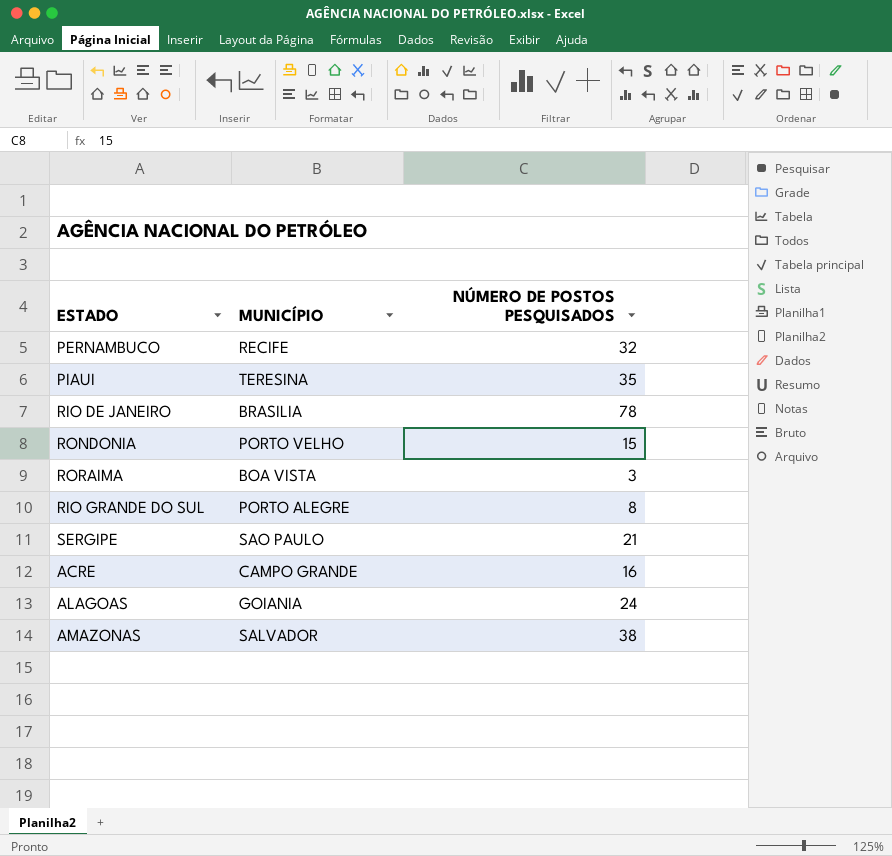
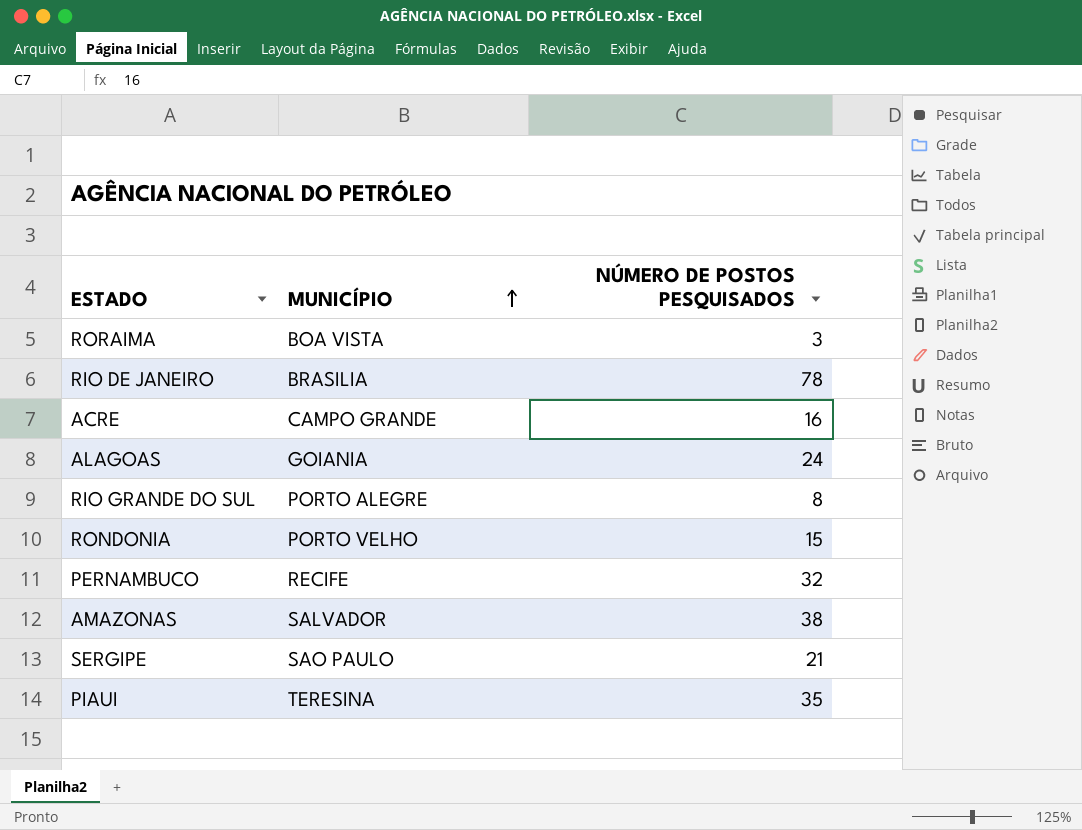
row order: none -> MUNICÍPIO ascending

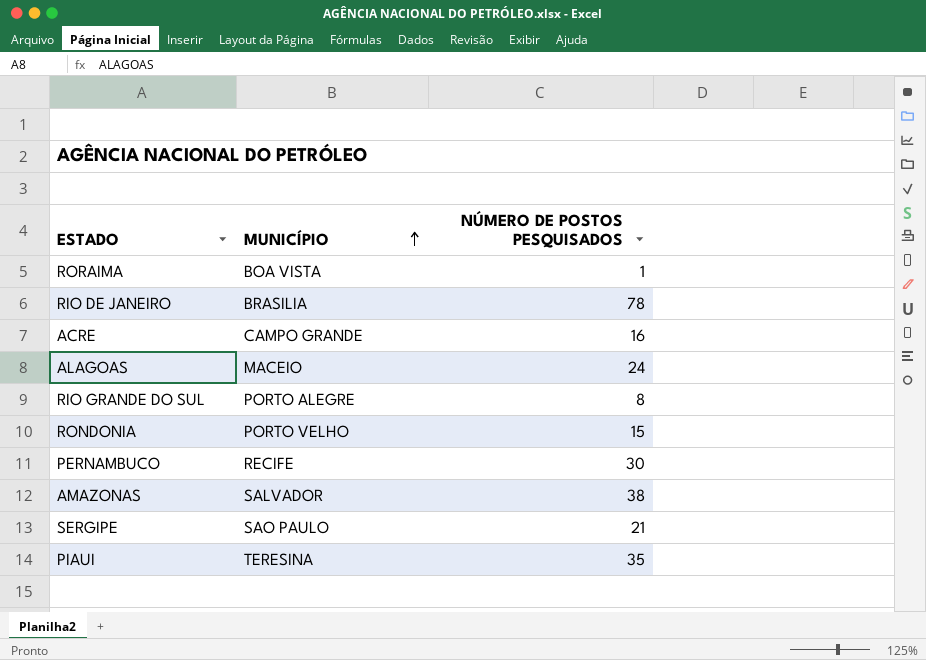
RORAIMA | NÚMERO DE POSTOS PESQUISADOS: 3 -> 1
ALAGOAS | MUNICÍPIO: GOIANIA -> MACEIO
PERNAMBUCO | NÚMERO DE POSTOS PESQUISADOS: 32 -> 30

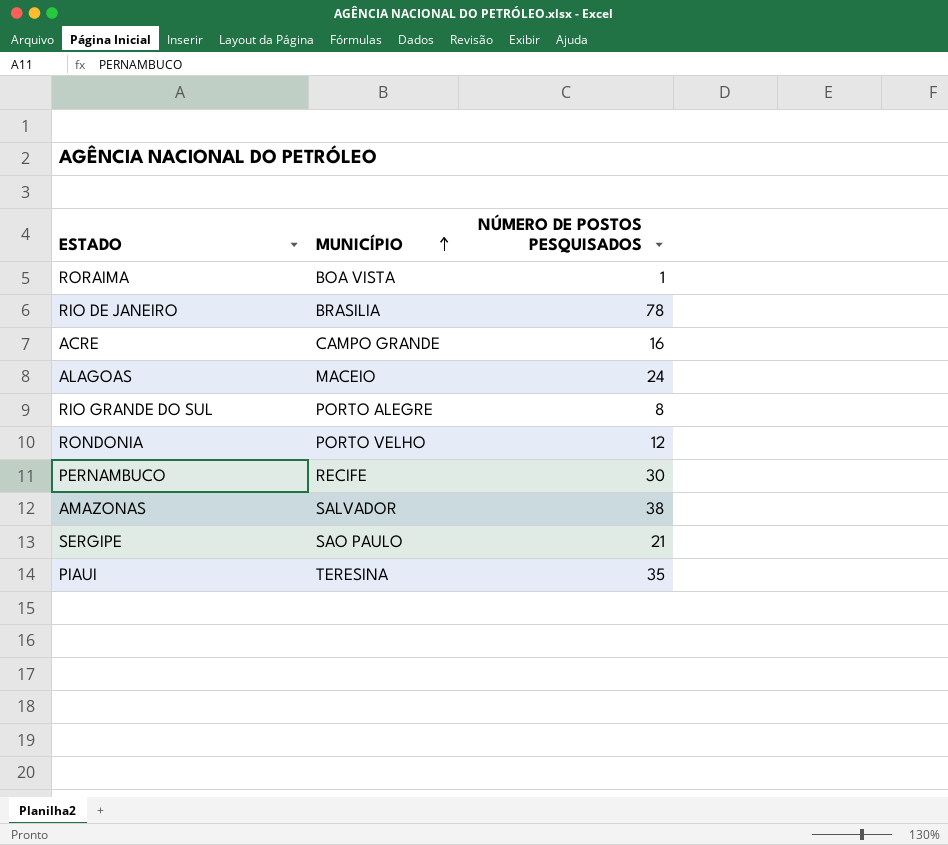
RONDONIA | NÚMERO DE POSTOS PESQUISADOS: 15 -> 12

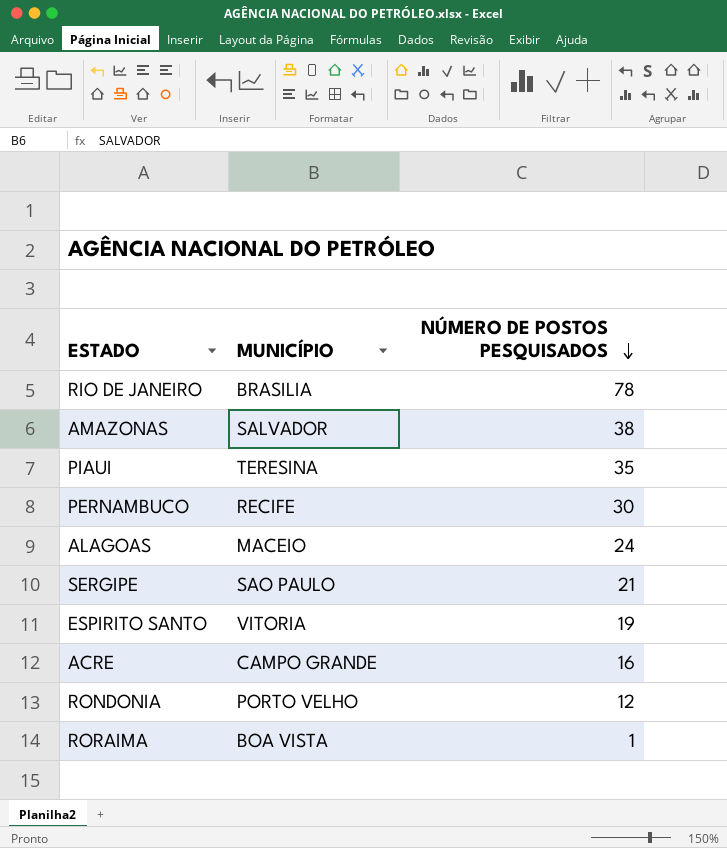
row order: MUNICÍPIO ascending -> NÚMERO DE POSTOS PESQUISADOS descending
row RIO GRANDE DO SUL: PORTO ALEGRE | 8 -> none
row ESPIRITO SANTO: none -> VITORIA | 19

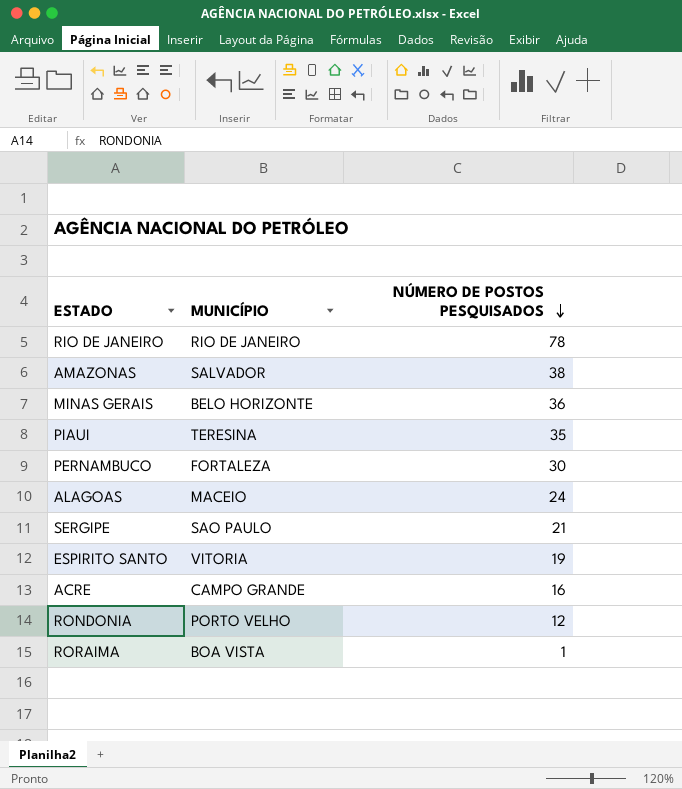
RIO DE JANEIRO | MUNICÍPIO: BRASILIA -> RIO DE JANEIRO
row MINAS GERAIS: none -> BELO HORIZONTE | 36
PERNAMBUCO | MUNICÍPIO: RECIFE -> FORTALEZA

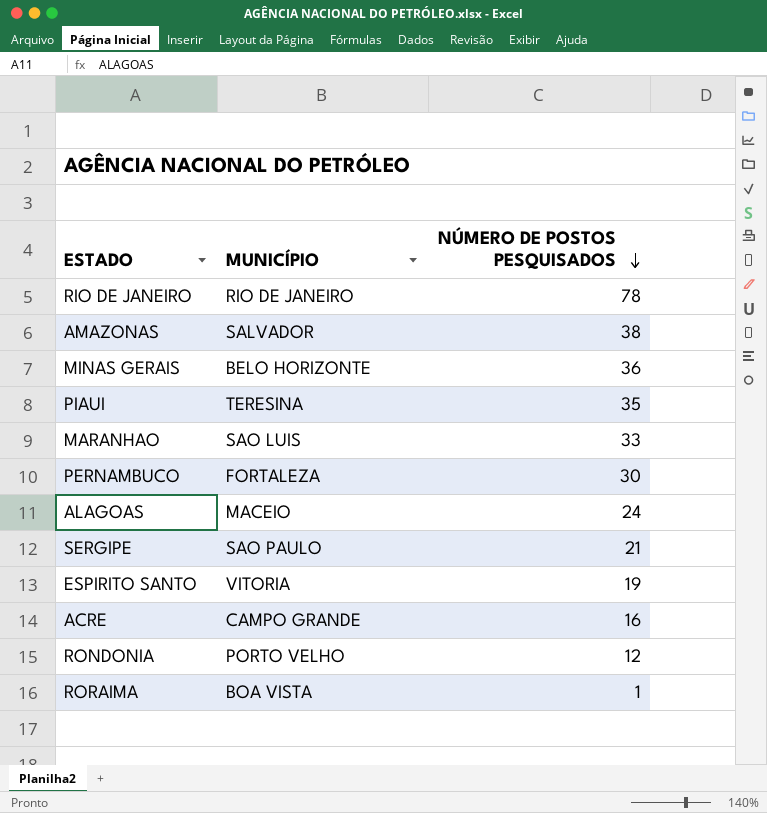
row MARANHAO: none -> SAO LUIS | 33

